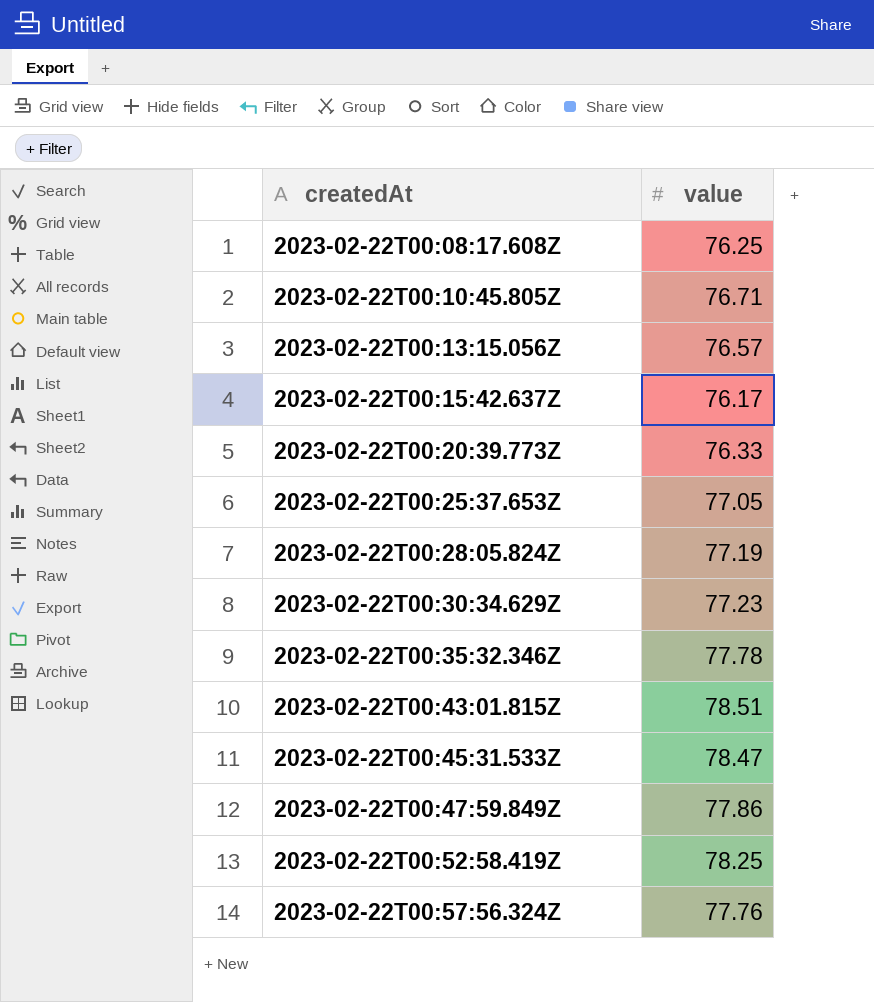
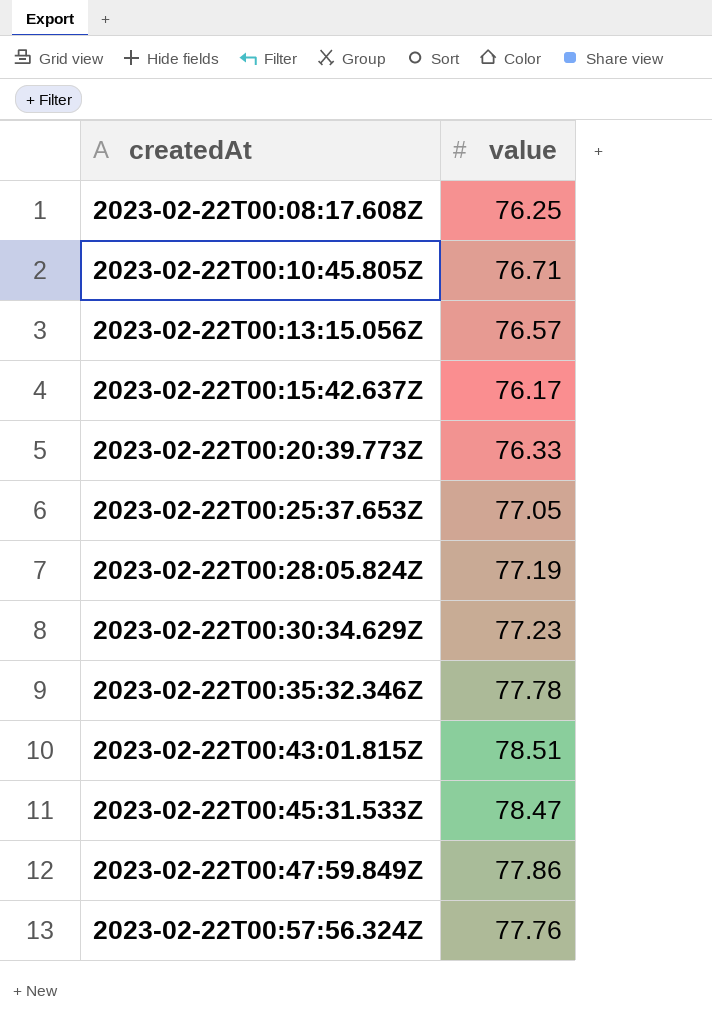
row 2023-02-22T00:52:58.419Z: 78.25 -> none

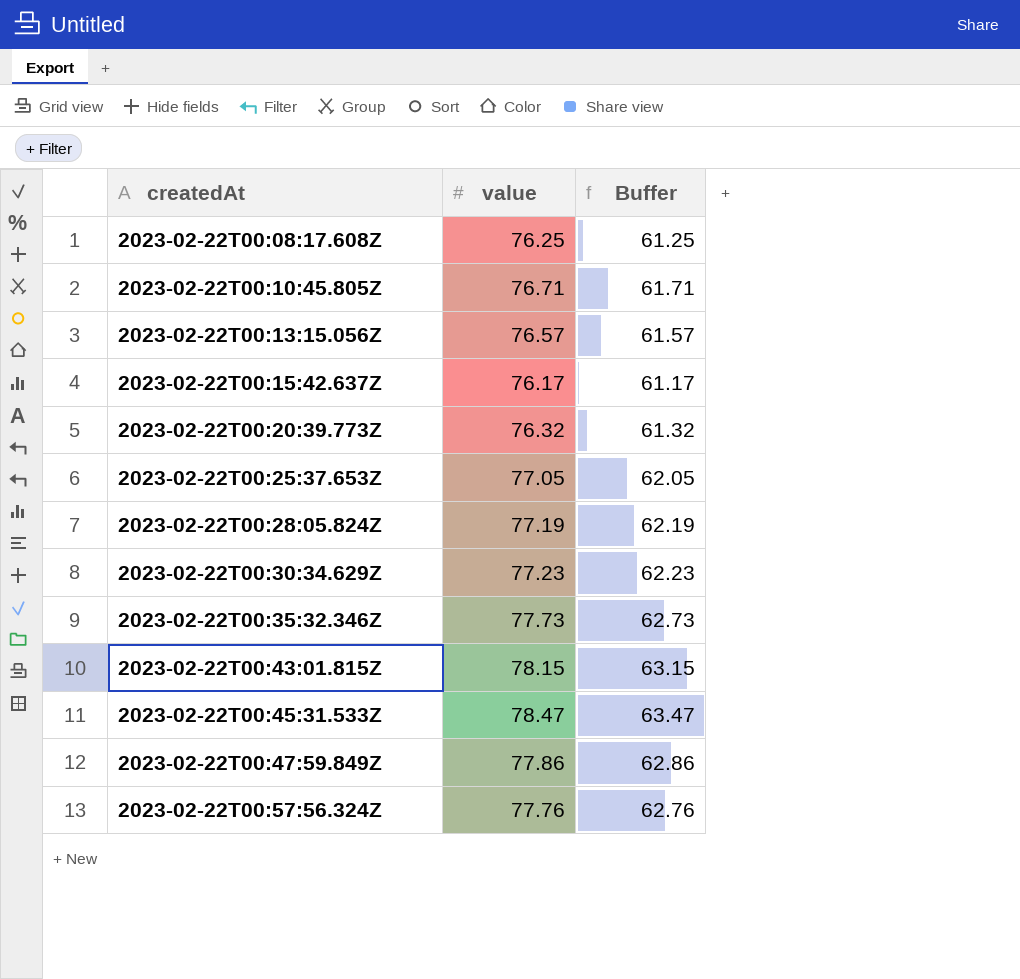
column Buffer | formula: none -> [value] - 15
2023-02-22T00:20:39.773Z | value: 76.33 -> 76.32
2023-02-22T00:35:32.346Z | value: 77.78 -> 77.73
2023-02-22T00:43:01.815Z | value: 78.51 -> 78.15

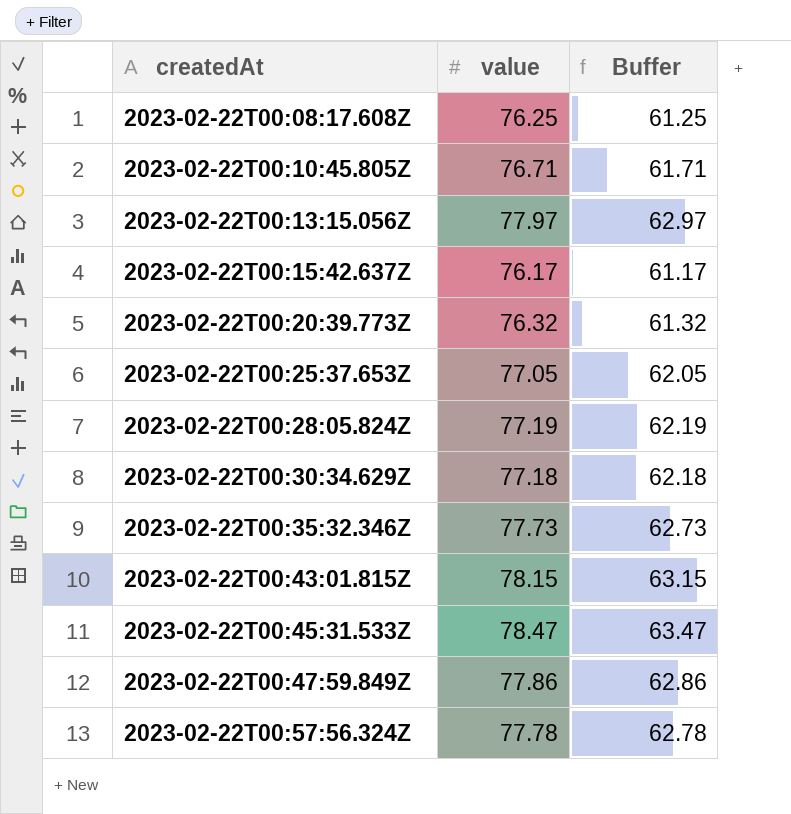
2023-02-22T00:13:15.056Z | value: 76.57 -> 77.97
2023-02-22T00:13:15.056Z | Buffer: 61.57 -> 62.97
2023-02-22T00:30:34.629Z | value: 77.23 -> 77.18
2023-02-22T00:30:34.629Z | Buffer: 62.23 -> 62.18
2023-02-22T00:57:56.324Z | value: 77.76 -> 77.78
2023-02-22T00:57:56.324Z | Buffer: 62.76 -> 62.78

